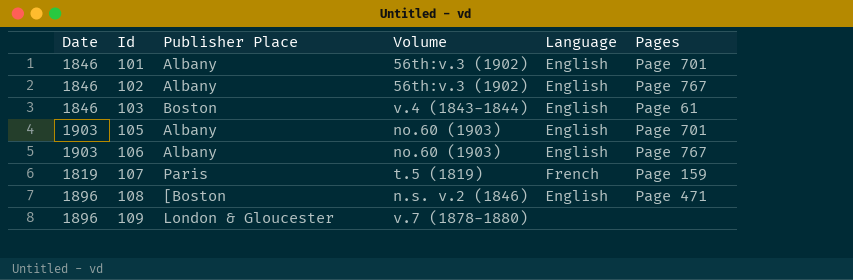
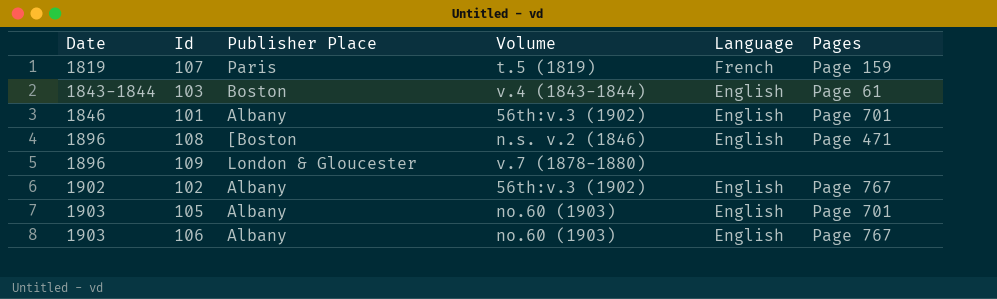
row order: Id ascending -> Date ascending
103 | Date: 1846 -> 1843-1844
102 | Date: 1846 -> 1902

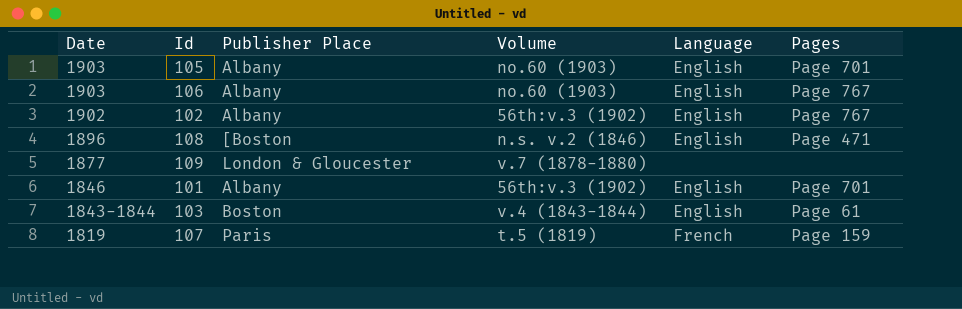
row order: Date ascending -> Date descending
109 | Date: 1896 -> 1877

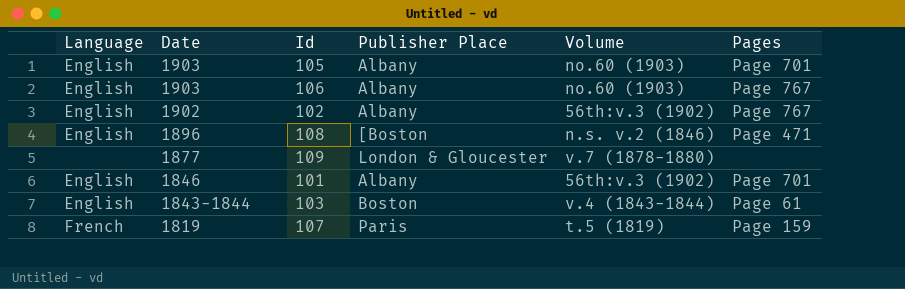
column Language | position: 5 -> 1

